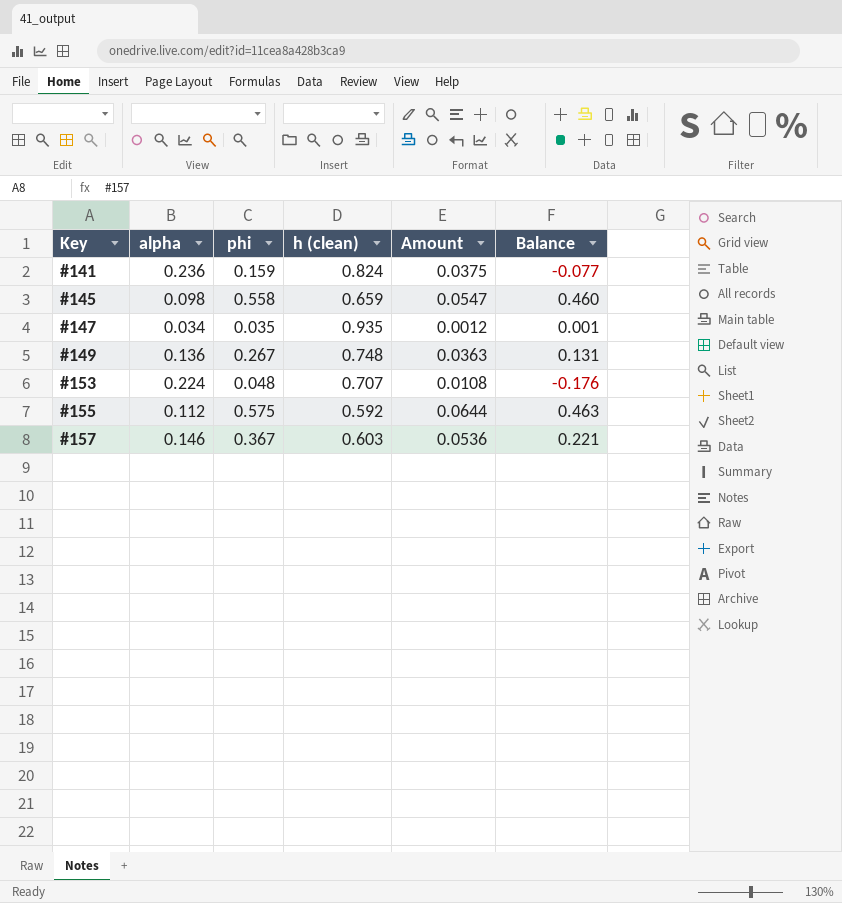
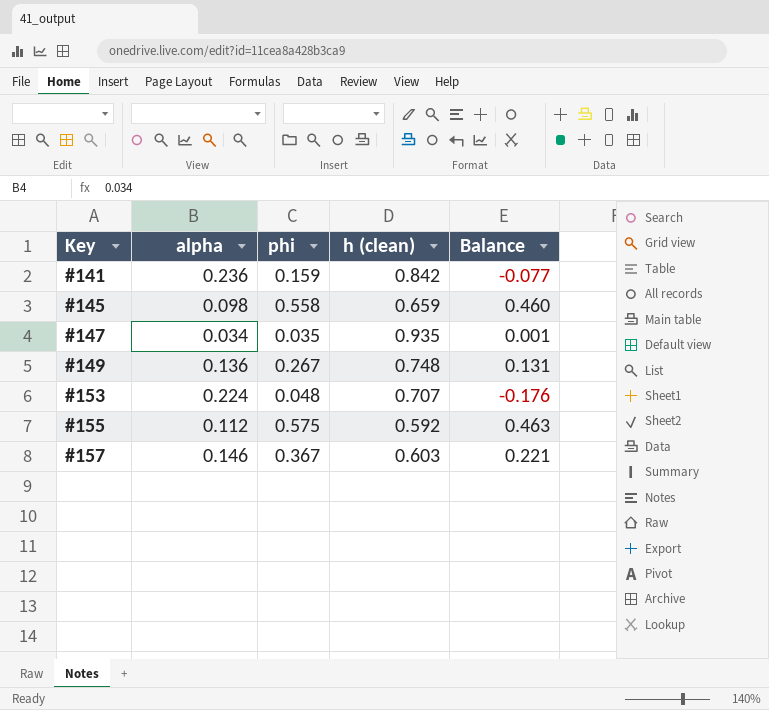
column Amount | formula: [alpha] * [phi] -> none
#141 | h (clean): 0.824 -> 0.842

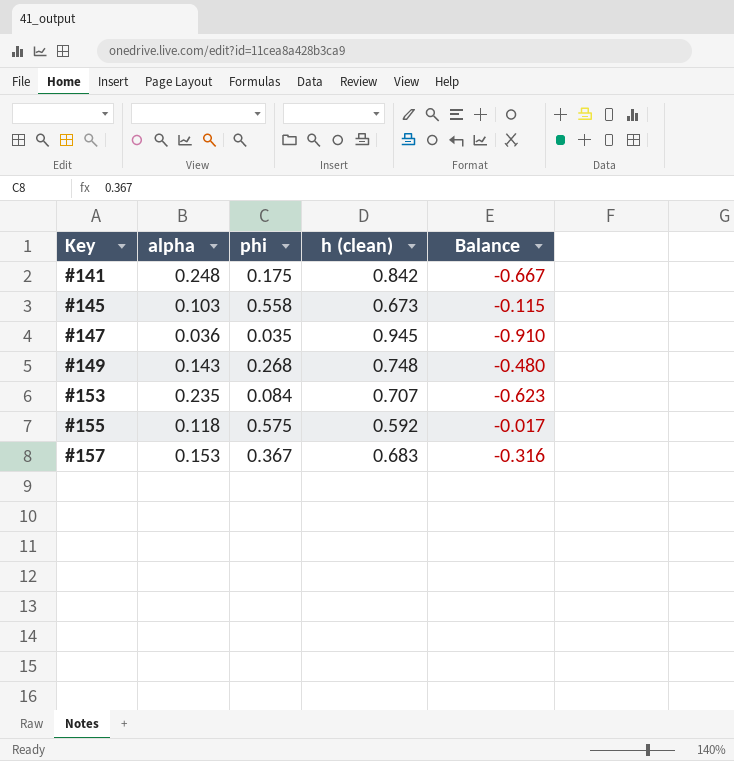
column Balance | formula: [phi] - [alpha] -> [phi] - [h (clean)]
#141 | alpha: 0.236 -> 0.248
#141 | phi: 0.159 -> 0.175
#145 | alpha: 0.098 -> 0.103
#145 | h (clean): 0.659 -> 0.673
#147 | alpha: 0.034 -> 0.036
#147 | h (clean): 0.935 -> 0.945
#149 | alpha: 0.136 -> 0.143
#149 | phi: 0.267 -> 0.268
#153 | alpha: 0.224 -> 0.235
#153 | phi: 0.048 -> 0.084
#155 | alpha: 0.112 -> 0.118
#157 | alpha: 0.146 -> 0.153
#157 | h (clean): 0.603 -> 0.683

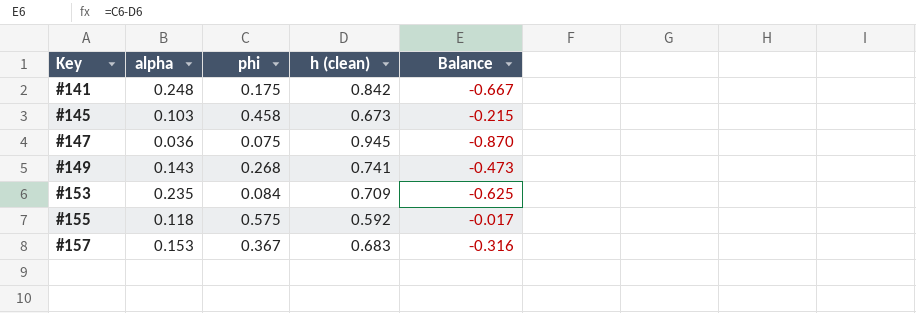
#145 | phi: 0.558 -> 0.458
#145 | Balance: -0.115 -> -0.215
#147 | phi: 0.035 -> 0.075
#147 | Balance: -0.910 -> -0.870
#149 | h (clean): 0.748 -> 0.741
#149 | Balance: -0.480 -> -0.473
#153 | h (clean): 0.707 -> 0.709
#153 | Balance: -0.623 -> -0.625

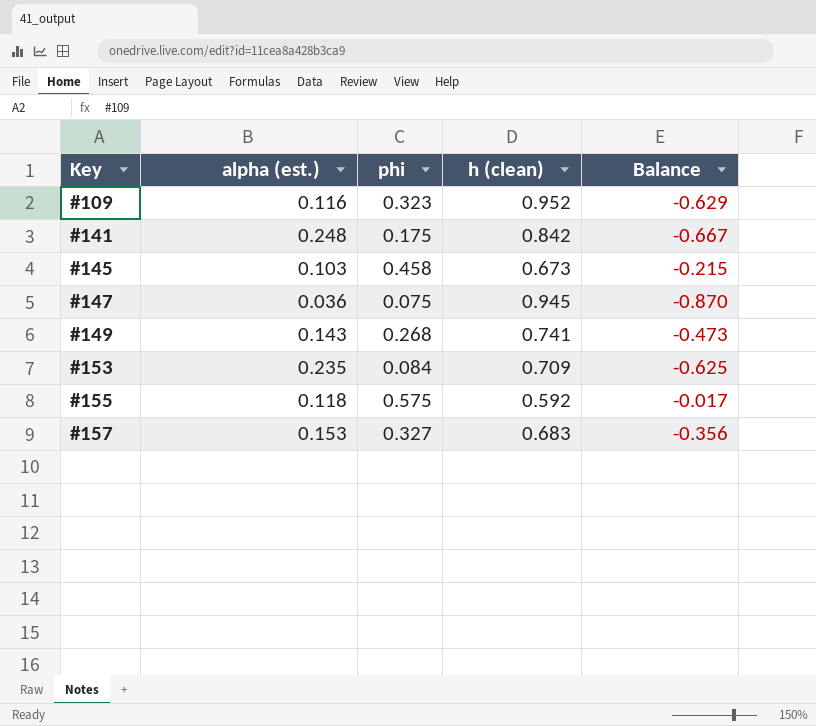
column name: alpha -> alpha (est.)
row #109: none -> 0.116 | 0.323 | 0.952 | -0.629
#157 | phi: 0.367 -> 0.327
#157 | Balance: -0.316 -> -0.356

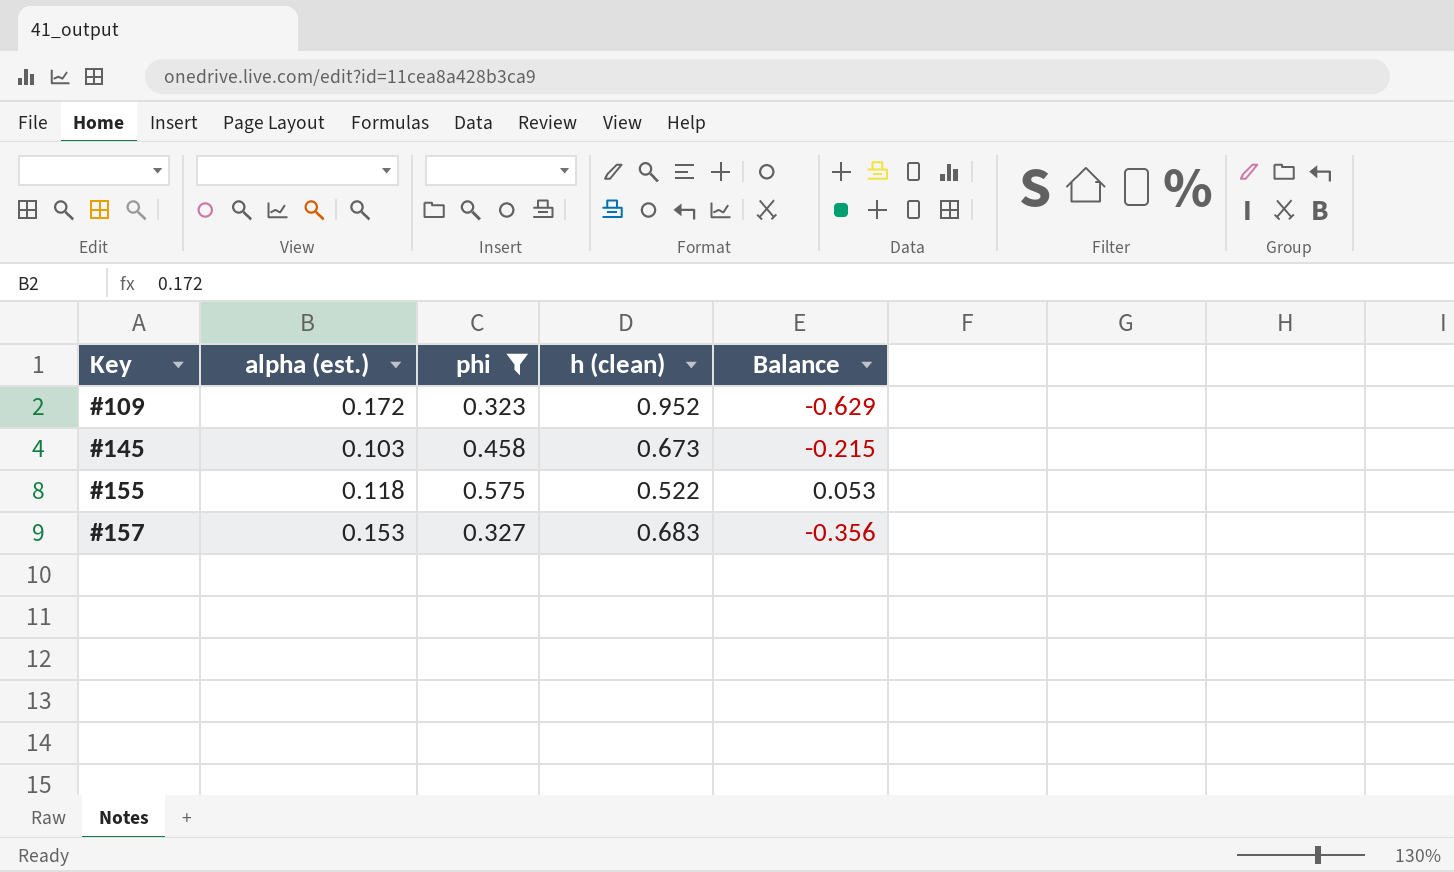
filter: none -> phi >= 0.323
#109 | alpha (est.): 0.116 -> 0.172
#155 | h (clean): 0.592 -> 0.522
#155 | Balance: -0.017 -> 0.053

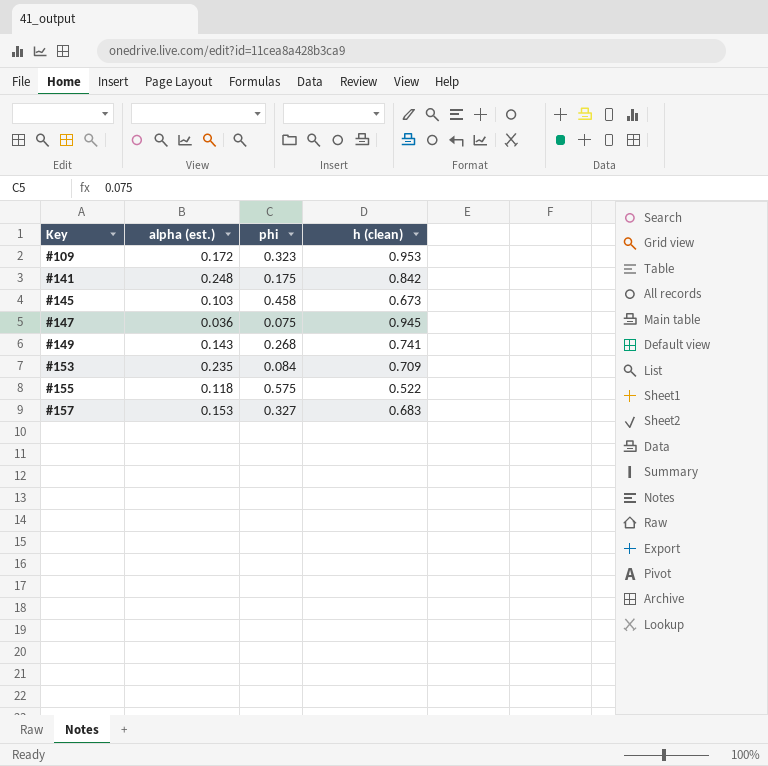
filter: phi >= 0.323 -> none
column Balance | formula: [phi] - [h (clean)] -> none
#109 | h (clean): 0.952 -> 0.953

